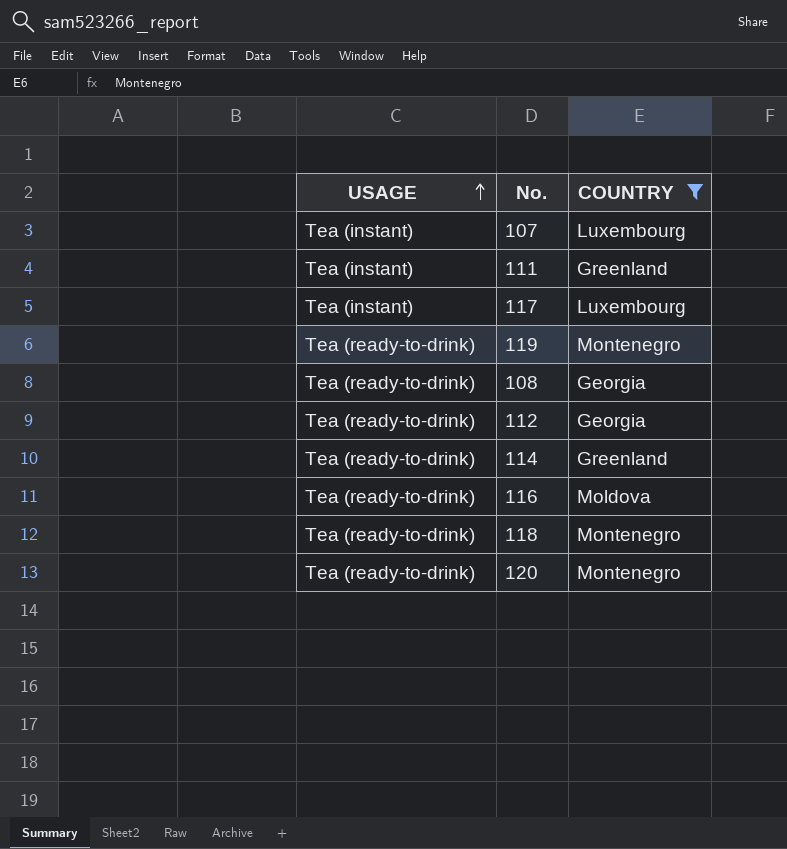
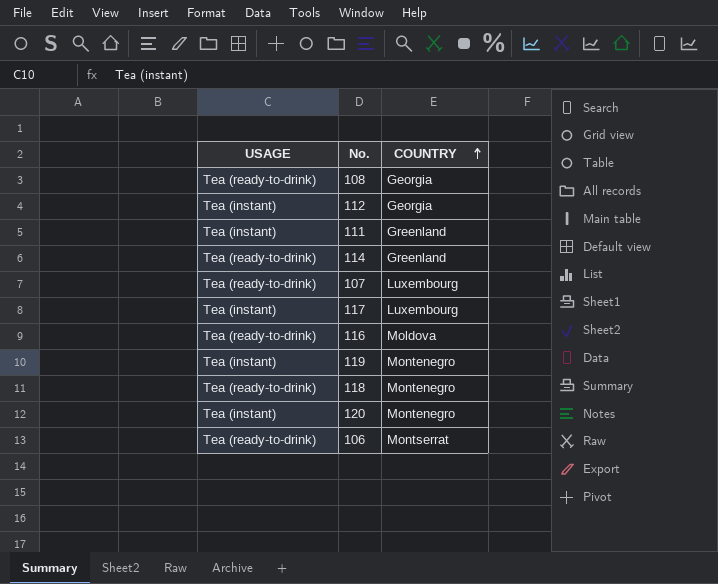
filter: COUNTRY != Montserrat -> none
row order: USAGE ascending -> COUNTRY ascending
112 | USAGE: Tea (ready-to-drink) -> Tea (instant)
107 | USAGE: Tea (instant) -> Tea (ready-to-drink)
119 | USAGE: Tea (ready-to-drink) -> Tea (instant)
120 | USAGE: Tea (ready-to-drink) -> Tea (instant)

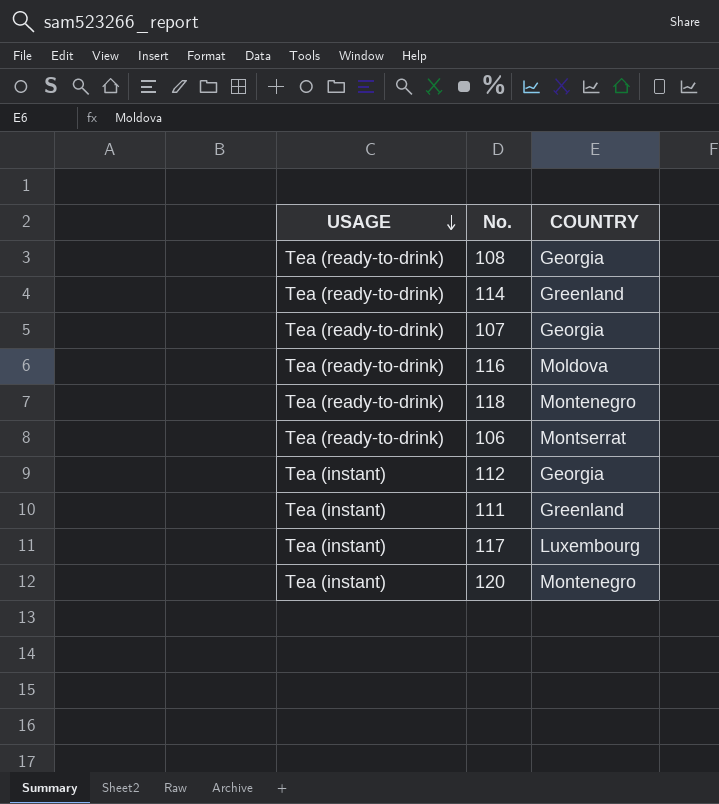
row order: COUNTRY ascending -> USAGE descending
row 119: Tea (instant) | Montenegro -> none
107 | COUNTRY: Luxembourg -> Georgia

